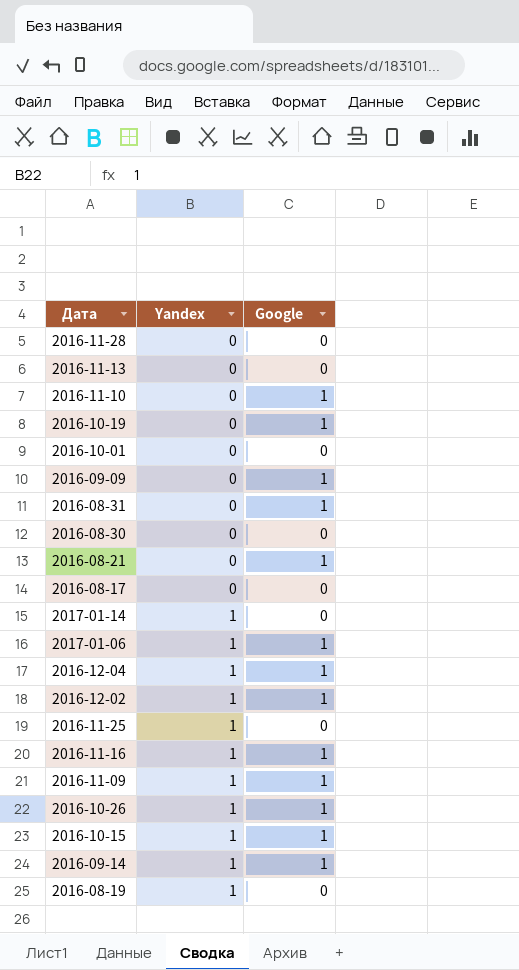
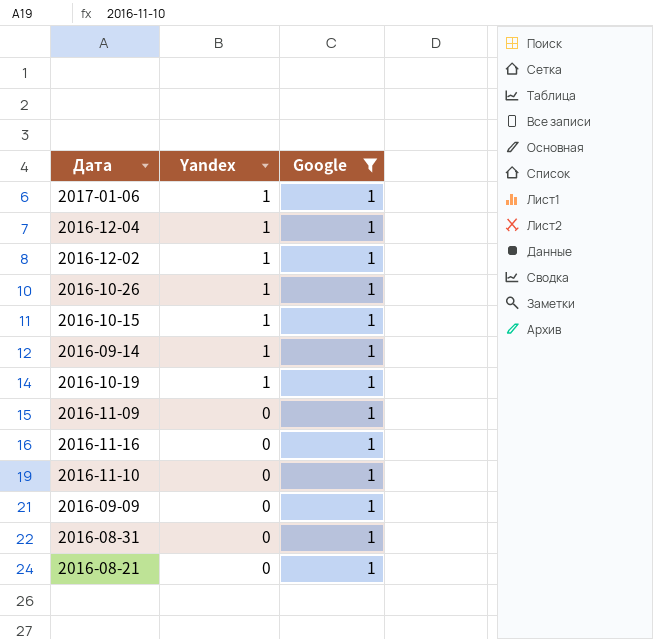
filter: none -> Google = 1
row order: Yandex ascending -> Yandex descending
2016-10-19 | Yandex: 0 -> 1
2016-11-09 | Yandex: 1 -> 0
2016-11-16 | Yandex: 1 -> 0

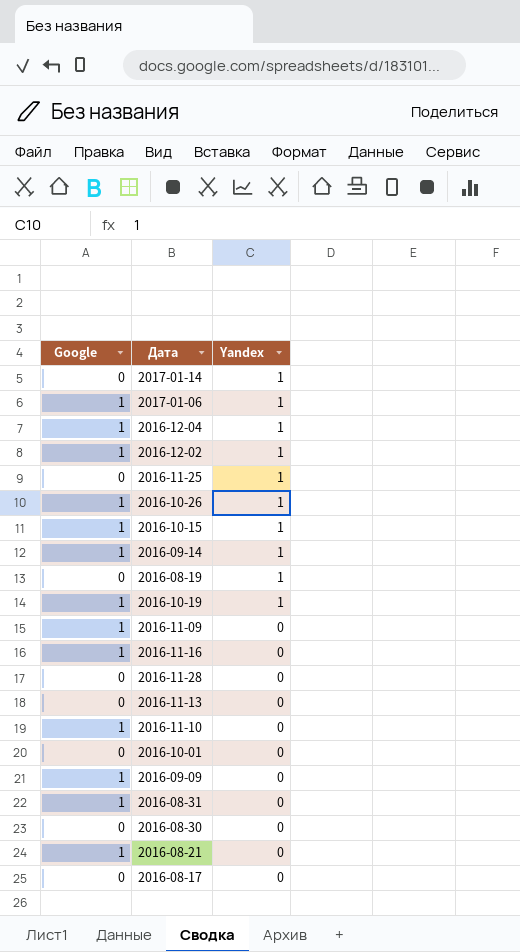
filter: Google = 1 -> none
column Google | position: 3 -> 1

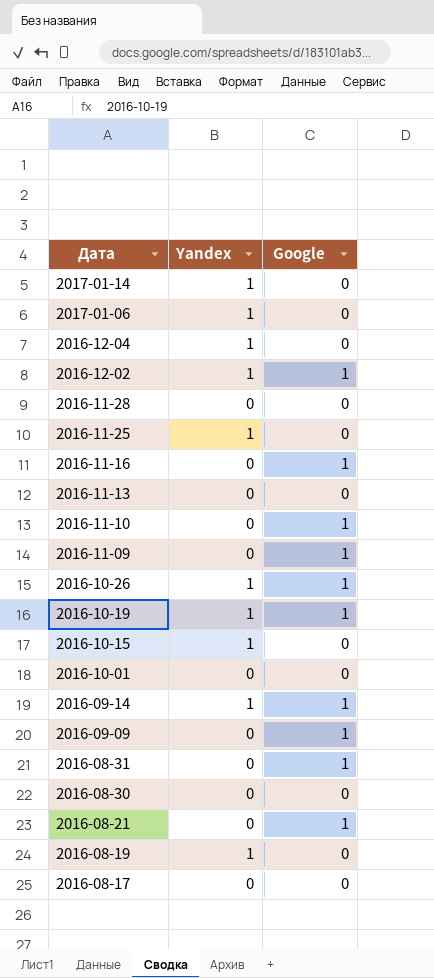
row order: Yandex descending -> Дата descending
column Google | position: 1 -> 3
2017-01-06 | Google: 1 -> 0
2016-12-04 | Google: 1 -> 0
2016-10-15 | Google: 1 -> 0

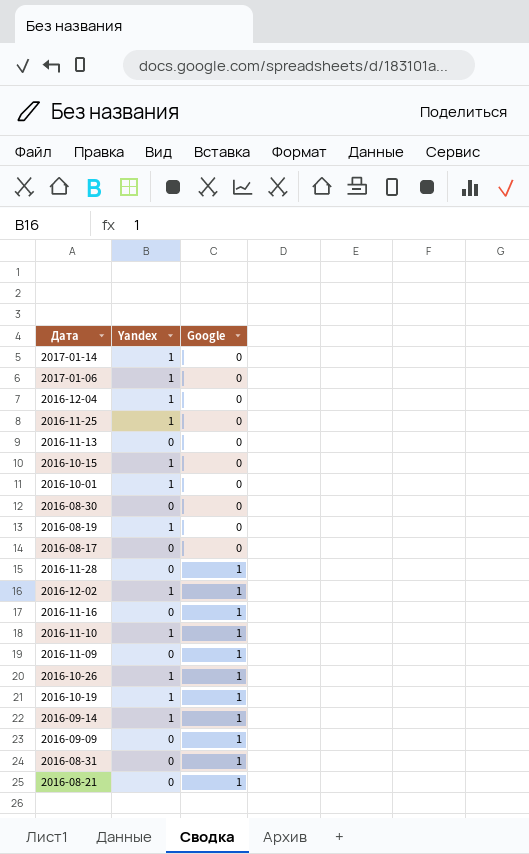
row order: Дата descending -> Google ascending
2016-10-01 | Yandex: 0 -> 1
2016-11-28 | Google: 0 -> 1
2016-11-10 | Yandex: 0 -> 1

